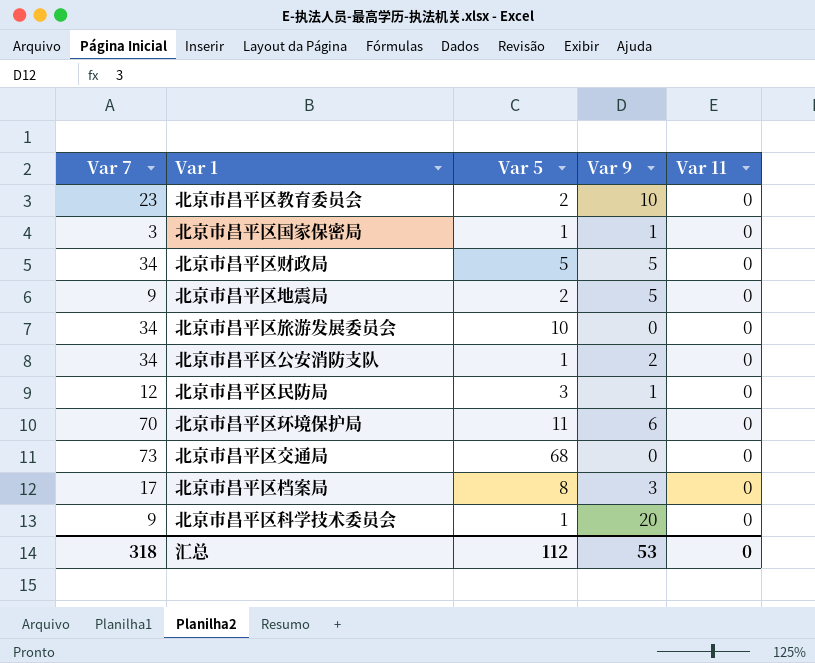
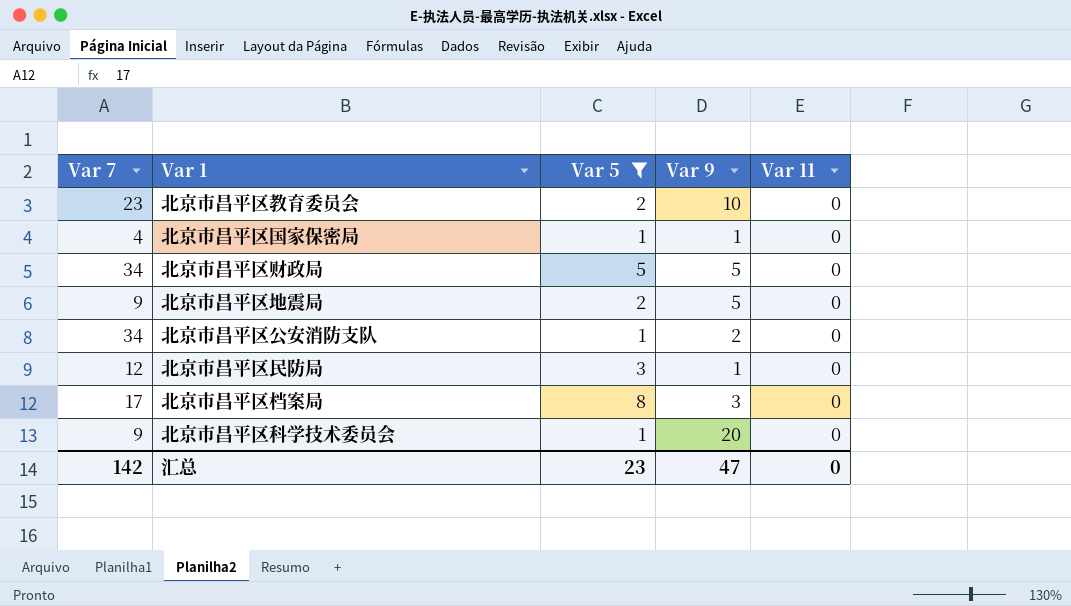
filter: none -> Var 5 <= 8
北京市昌平区国家保密局 | Var 7: 3 -> 4
汇总 | Var 7: 318 -> 142
汇总 | Var 5: 112 -> 23
汇总 | Var 9: 53 -> 47

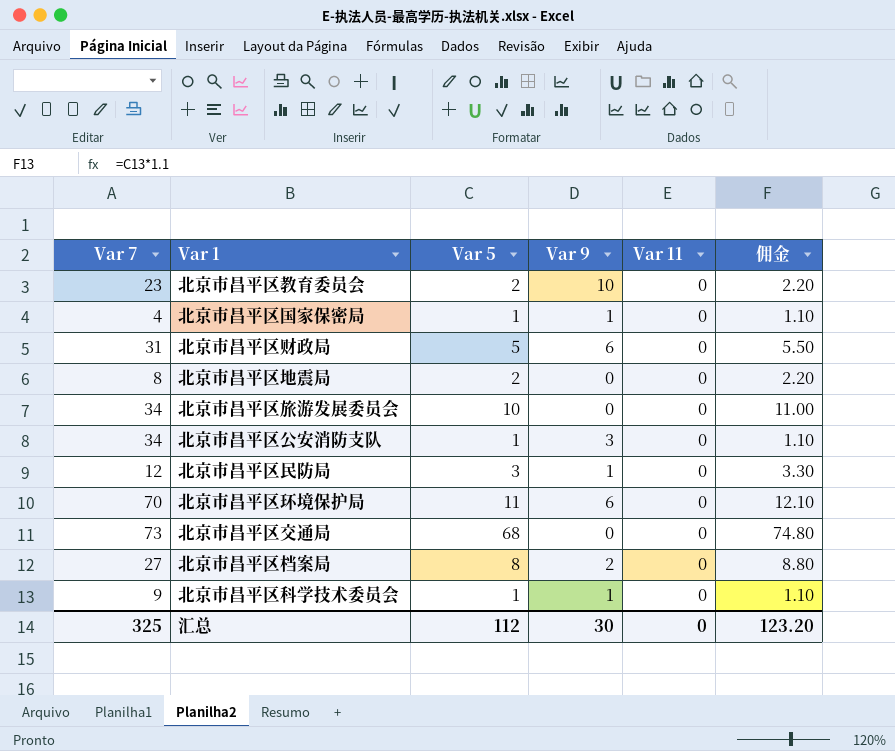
filter: Var 5 <= 8 -> none
column 佣金 | formula: none -> [Var 5] * 1.1
北京市昌平区财政局 | Var 7: 34 -> 31
北京市昌平区财政局 | Var 9: 5 -> 6
北京市昌平区地震局 | Var 7: 9 -> 8
北京市昌平区地震局 | Var 9: 5 -> 0
北京市昌平区公安消防支队 | Var 9: 2 -> 3
北京市昌平区档案局 | Var 7: 17 -> 27
北京市昌平区档案局 | Var 9: 3 -> 2
北京市昌平区科学技术委员会 | Var 9: 20 -> 1
汇总 | Var 7: 142 -> 325
汇总 | Var 5: 23 -> 112
汇总 | Var 9: 47 -> 30

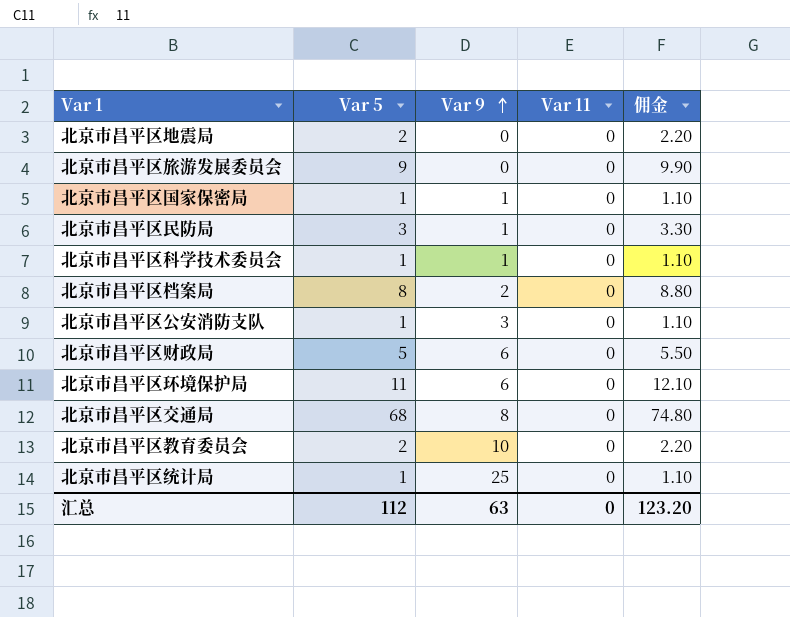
row order: none -> Var 9 ascending
column Var 7 | position: 1 -> none
北京市昌平区旅游发展委员会 | Var 5: 10 -> 9
北京市昌平区旅游发展委员会 | 佣金: 11.00 -> 9.90
北京市昌平区交通局 | Var 9: 0 -> 8
row 北京市昌平区统计局: none -> 1 | 25 | 0 | 1.10
汇总 | Var 9: 30 -> 63

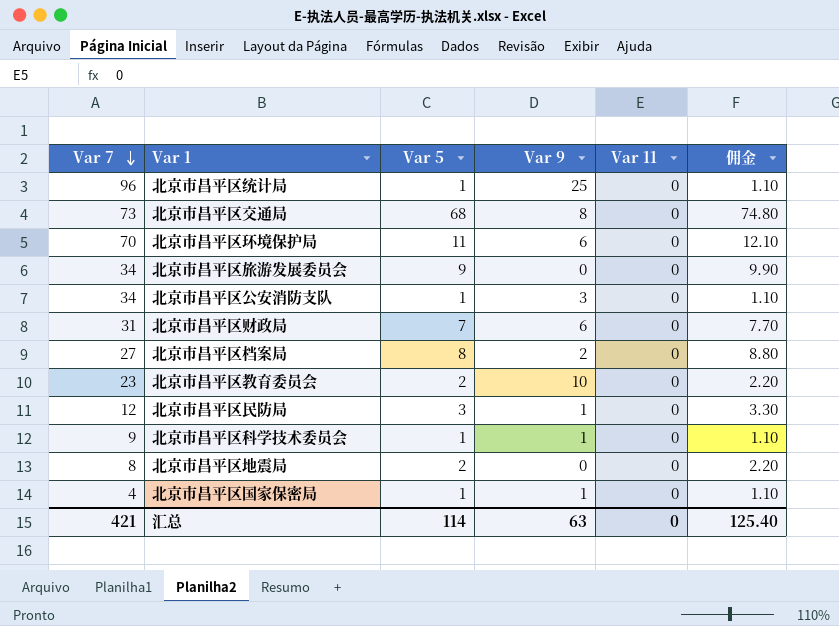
row order: Var 9 ascending -> Var 7 descending
column Var 7 | position: none -> 1
北京市昌平区财政局 | Var 5: 5 -> 7
北京市昌平区财政局 | 佣金: 5.50 -> 7.70
汇总 | Var 5: 112 -> 114
汇总 | 佣金: 123.20 -> 125.40

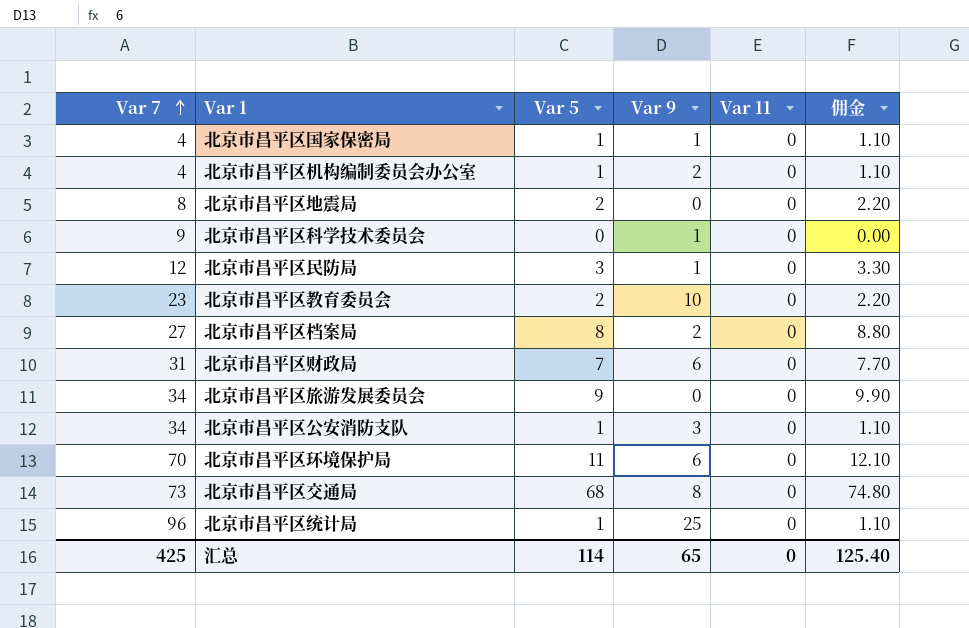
row order: Var 7 descending -> Var 7 ascending
row 北京市昌平区机构编制委员会办公室: none -> 4 | 1 | 2 | 0 | 1.10
北京市昌平区科学技术委员会 | Var 5: 1 -> 0
北京市昌平区科学技术委员会 | 佣金: 1.10 -> 0.00
汇总 | Var 7: 421 -> 425
汇总 | Var 9: 63 -> 65

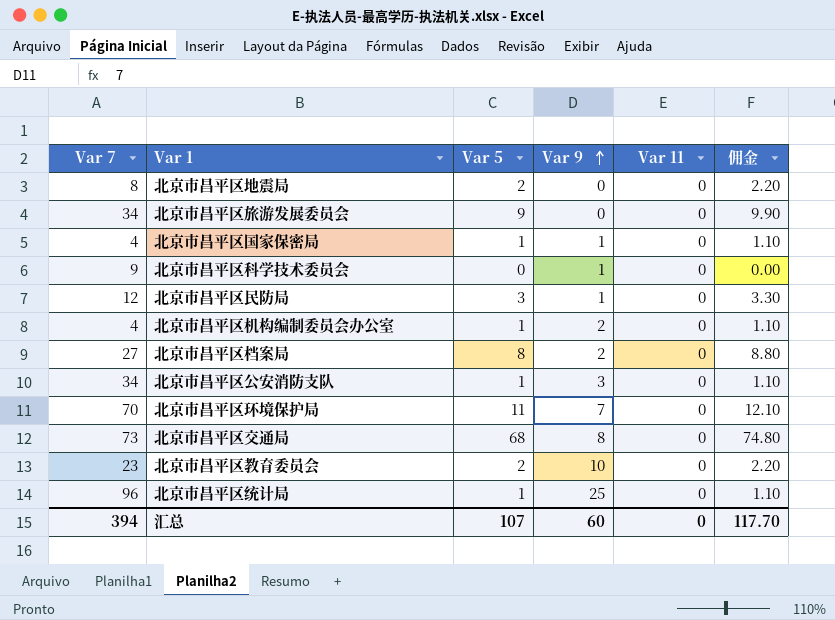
row order: Var 7 ascending -> Var 9 ascending
row 北京市昌平区财政局: 31 | 7 | 6 | 0 | 7.70 -> none
北京市昌平区环境保护局 | Var 9: 6 -> 7
汇总 | Var 7: 425 -> 394
汇总 | Var 5: 114 -> 107
汇总 | Var 9: 65 -> 60
汇总 | 佣金: 125.40 -> 117.70

